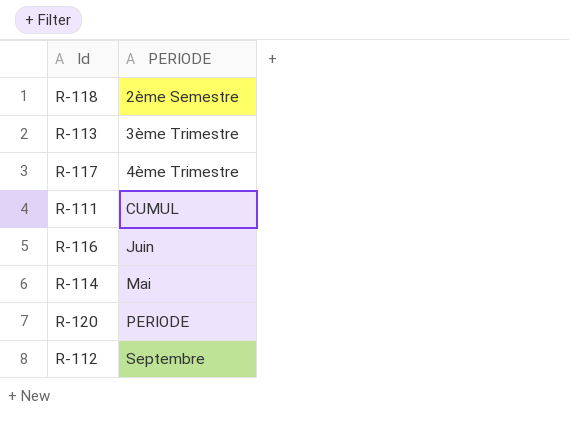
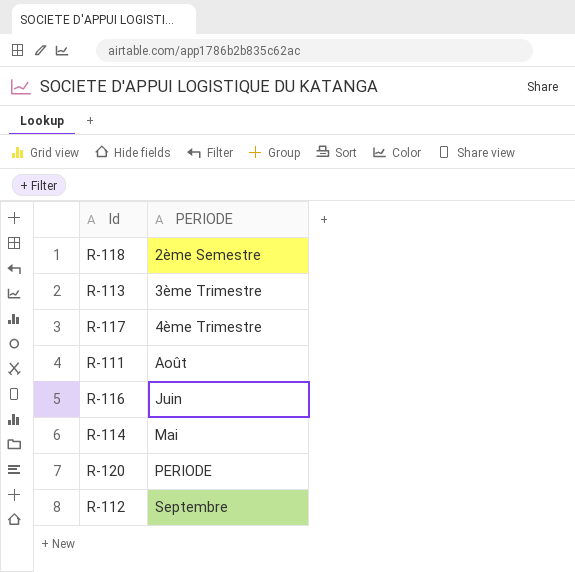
R-111 | PERIODE: CUMUL -> Août

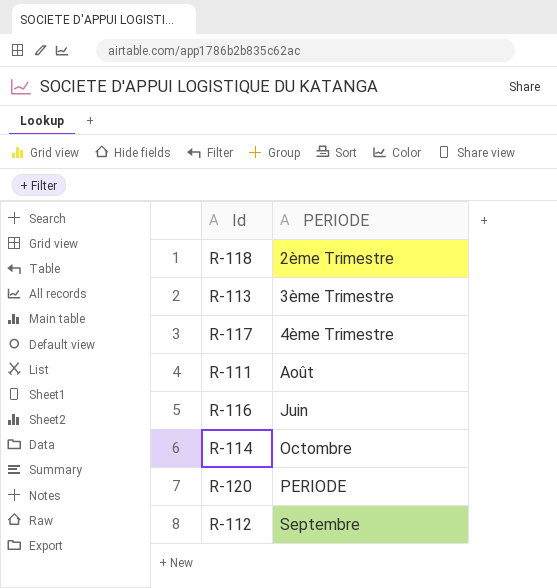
R-118 | PERIODE: 2ème Semestre -> 2ème Trimestre
R-114 | PERIODE: Mai -> Octombre

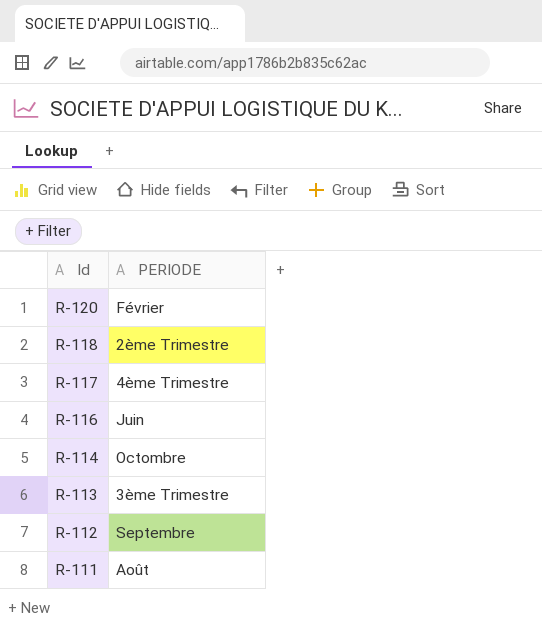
row order: PERIODE ascending -> Id descending
R-120 | PERIODE: PERIODE -> Février

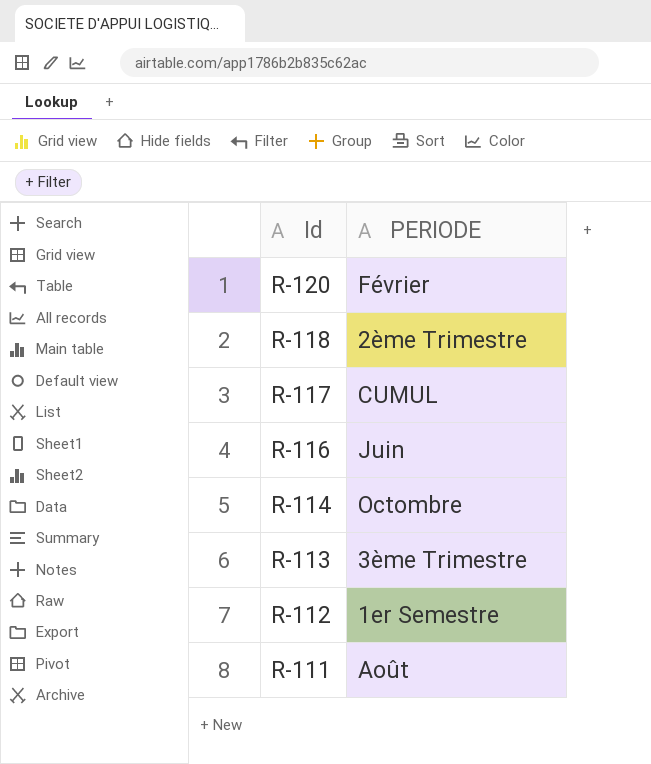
R-117 | PERIODE: 4ème Trimestre -> CUMUL
R-112 | PERIODE: Septembre -> 1er Semestre

